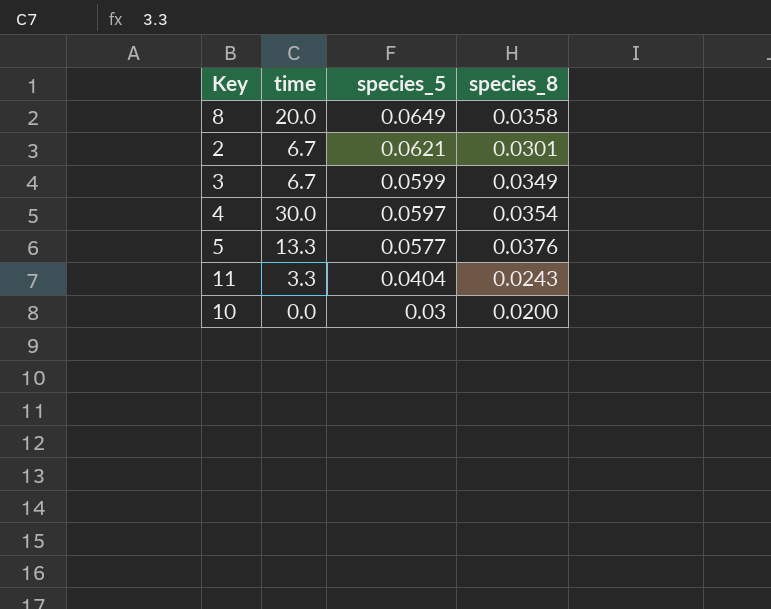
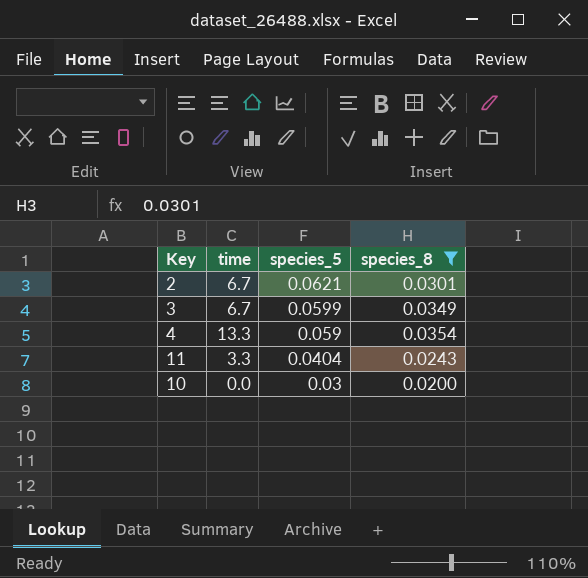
filter: none -> species_8 <= 0.0354
4 | time: 30.0 -> 13.3
4 | species_5: 0.0597 -> 0.059

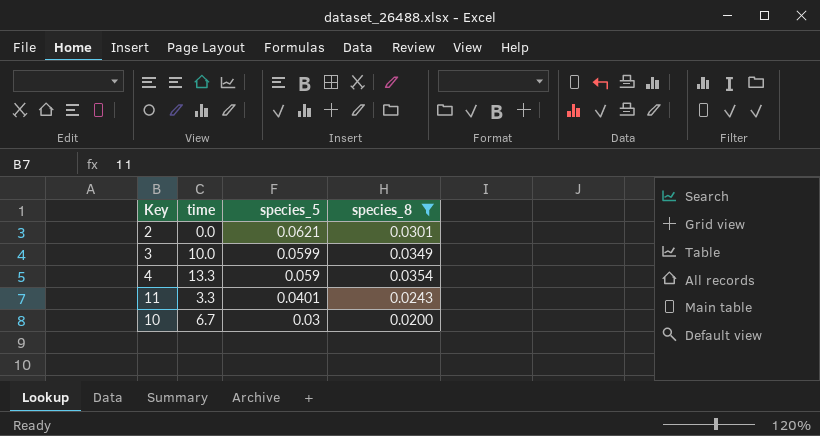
2 | time: 6.7 -> 0.0
3 | time: 6.7 -> 10.0
11 | species_5: 0.0404 -> 0.0401
10 | time: 0.0 -> 6.7

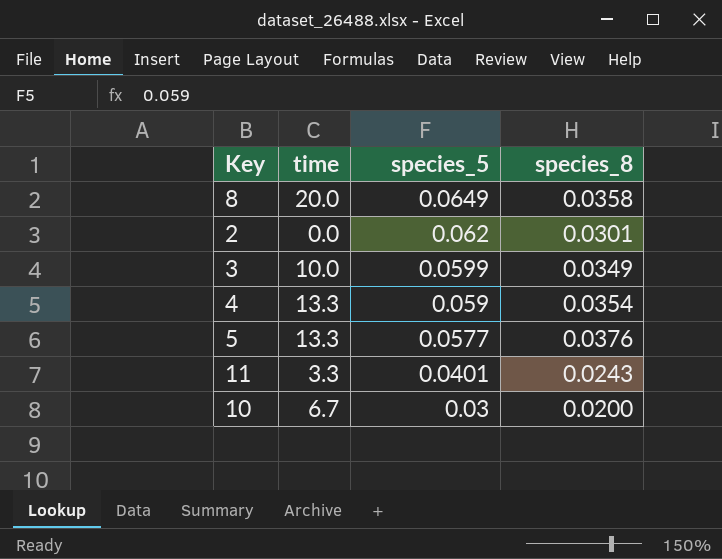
filter: species_8 <= 0.0354 -> none
2 | species_5: 0.0621 -> 0.062

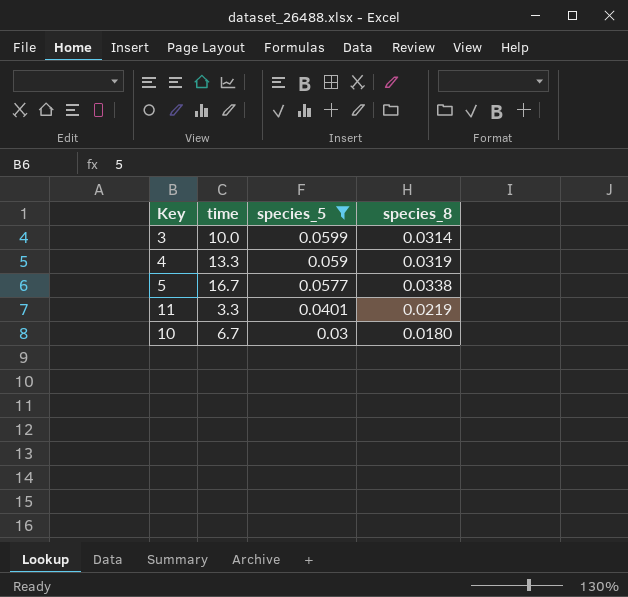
filter: none -> species_5 <= 0.0599
3 | species_8: 0.0349 -> 0.0314
4 | species_8: 0.0354 -> 0.0319
5 | time: 13.3 -> 16.7
5 | species_8: 0.0376 -> 0.0338
11 | species_8: 0.0243 -> 0.0219
10 | species_8: 0.0200 -> 0.0180

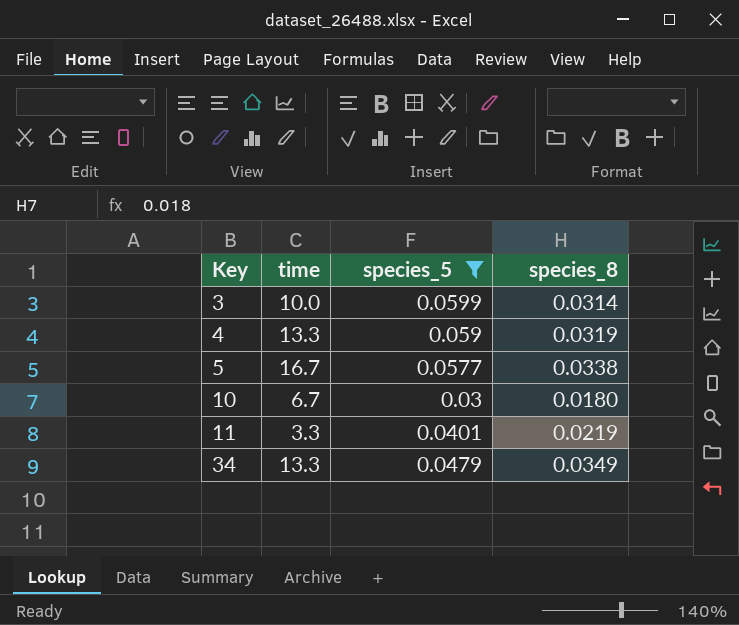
row order: species_5 descending -> Key ascending
row 34: none -> 13.3 | 0.0479 | 0.0349

